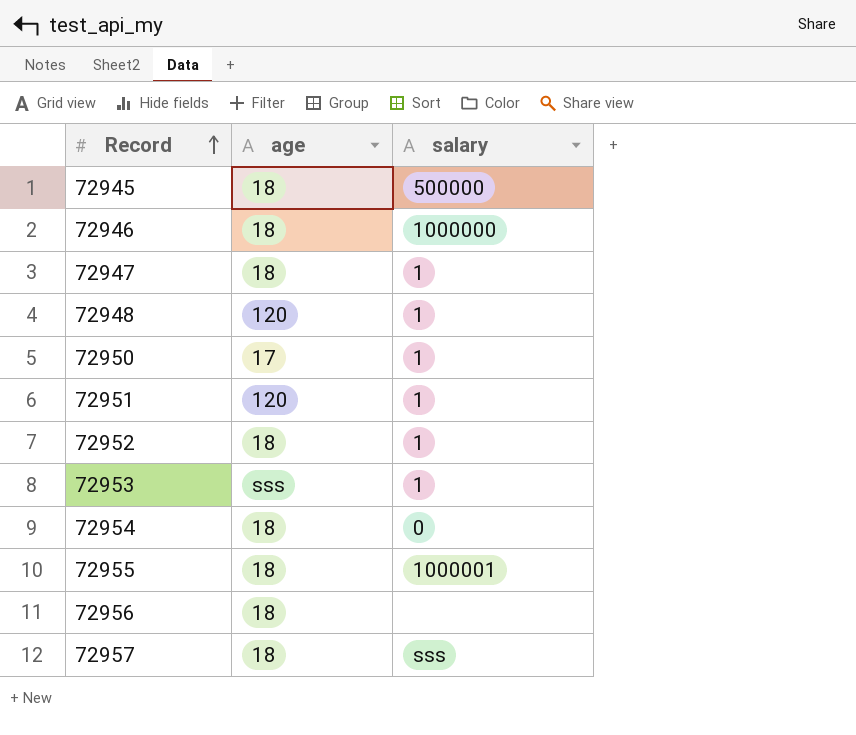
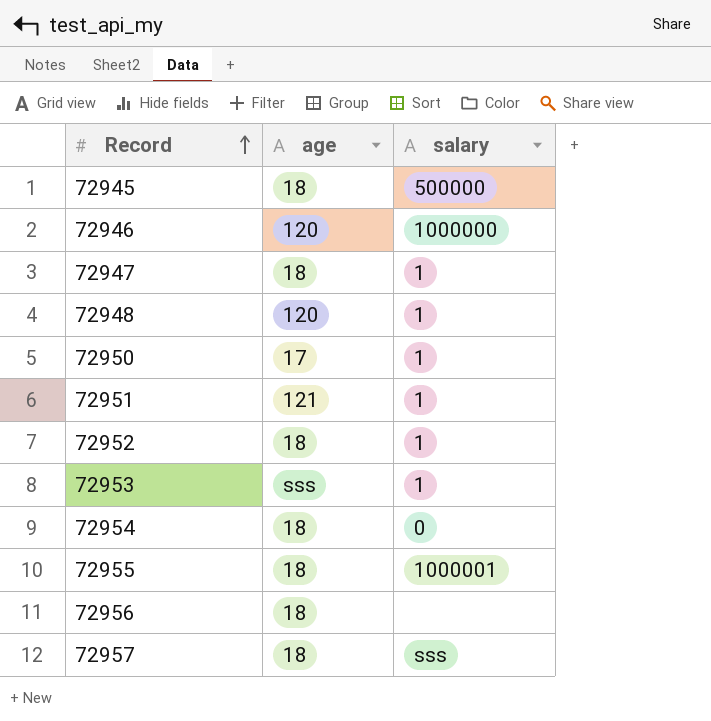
72946 | age: 18 -> 120
72951 | age: 120 -> 121

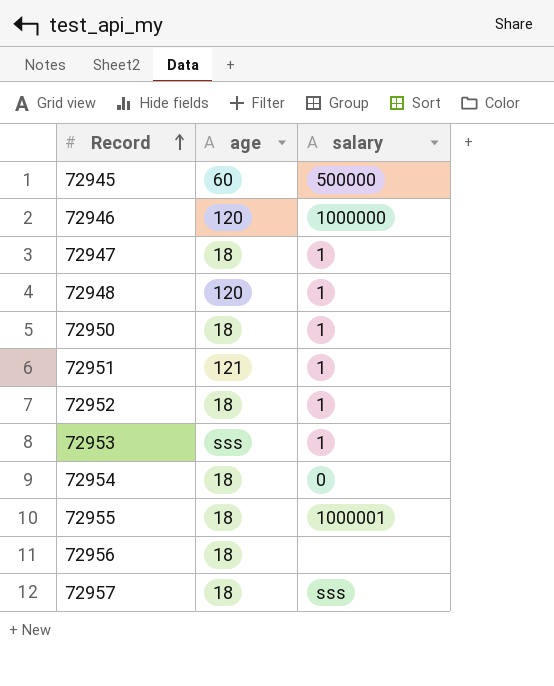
72945 | age: 18 -> 60
72950 | age: 17 -> 18

